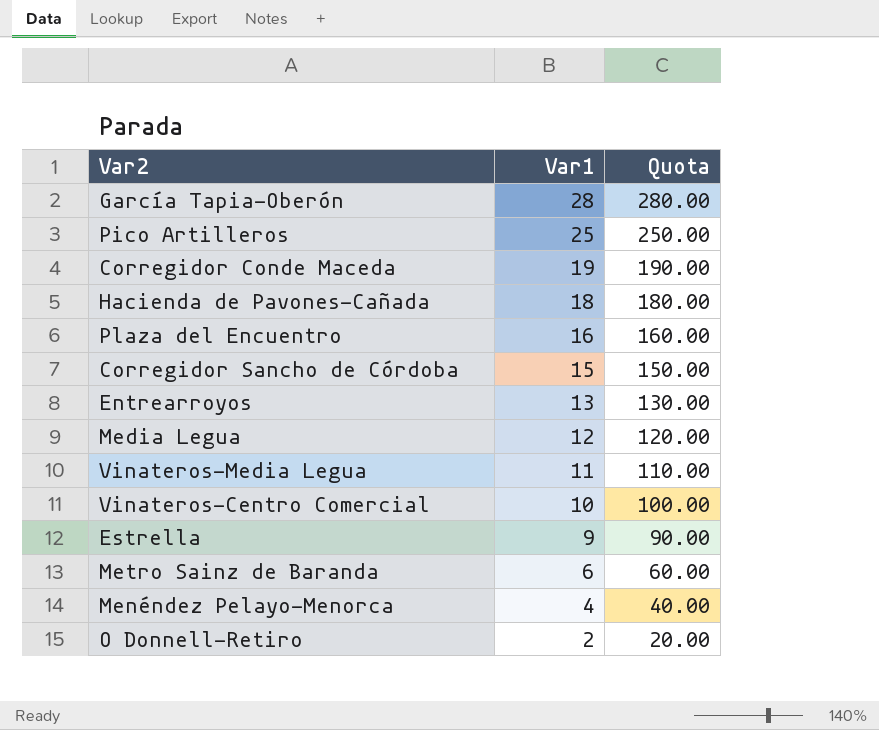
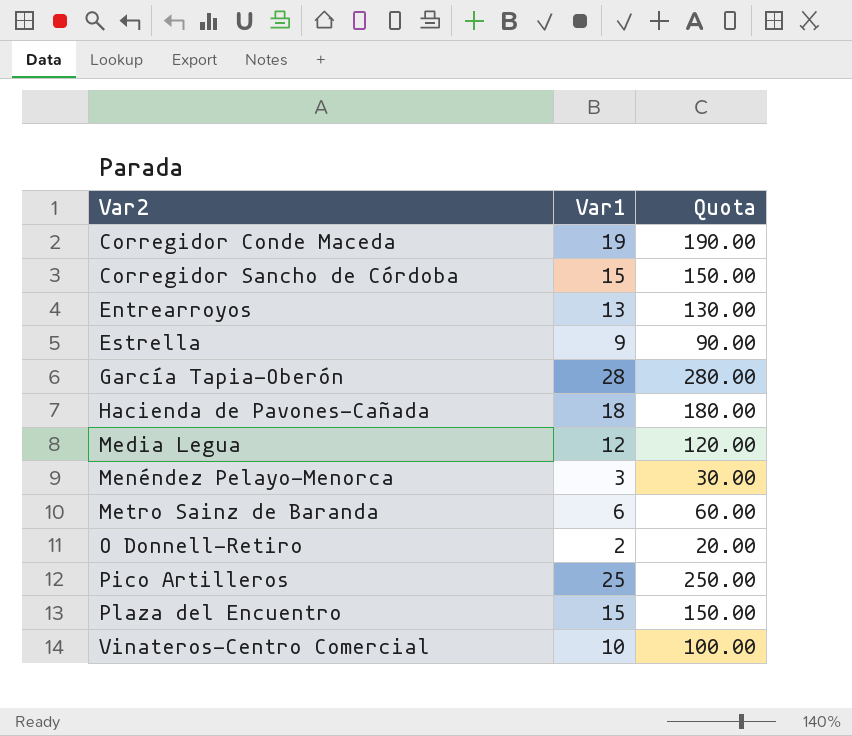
row order: Var1 descending -> Var2 ascending
row Vinateros-Media Legua: 11 | 110.00 -> none
Menéndez Pelayo-Menorca | Var1: 4 -> 3
Menéndez Pelayo-Menorca | Quota: 40.00 -> 30.00
Plaza del Encuentro | Var1: 16 -> 15
Plaza del Encuentro | Quota: 160.00 -> 150.00

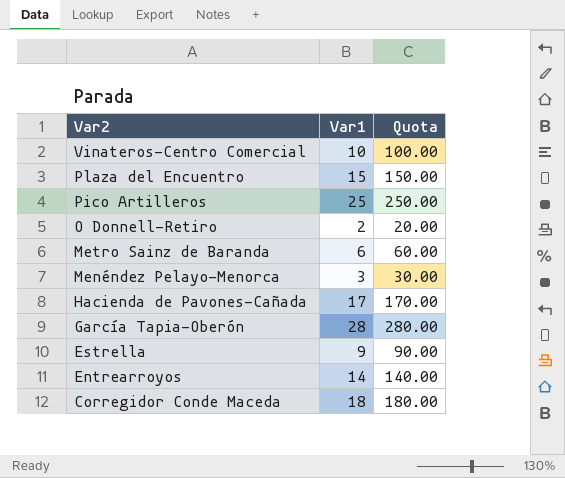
row order: Var2 ascending -> Var2 descending
row Corregidor Sancho de Córdoba: 15 | 150.00 -> none
row Media Legua: 12 | 120.00 -> none
Hacienda de Pavones-Cañada | Var1: 18 -> 17
Hacienda de Pavones-Cañada | Quota: 180.00 -> 170.00
Entrearroyos | Var1: 13 -> 14
Entrearroyos | Quota: 130.00 -> 140.00
Corregidor Conde Maceda | Var1: 19 -> 18
Corregidor Conde Maceda | Quota: 190.00 -> 180.00

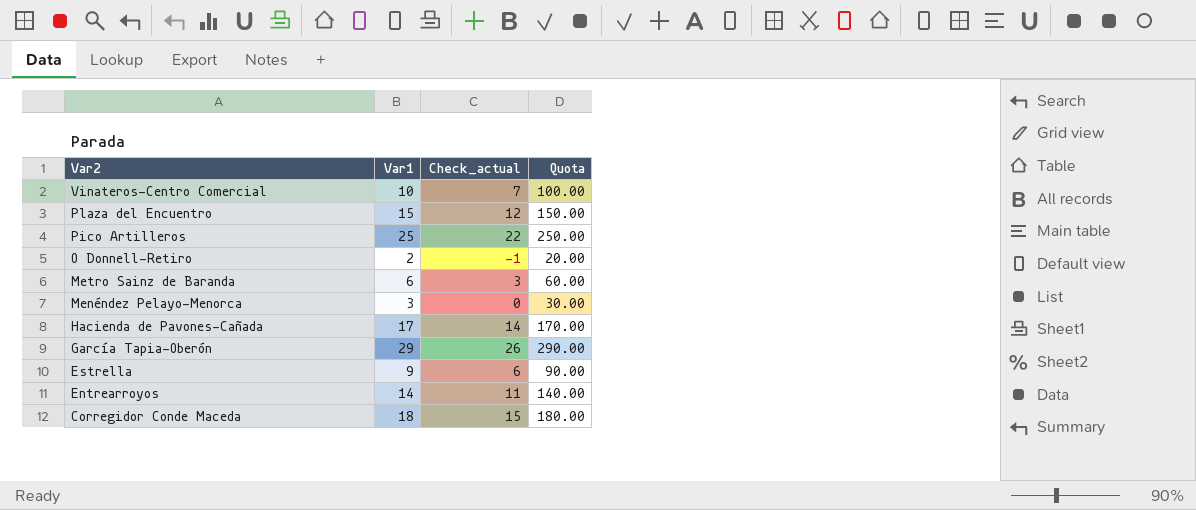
column Check_actual | formula: none -> [Var1] - 3
García Tapia-Oberón | Var1: 28 -> 29
García Tapia-Oberón | Quota: 280.00 -> 290.00

